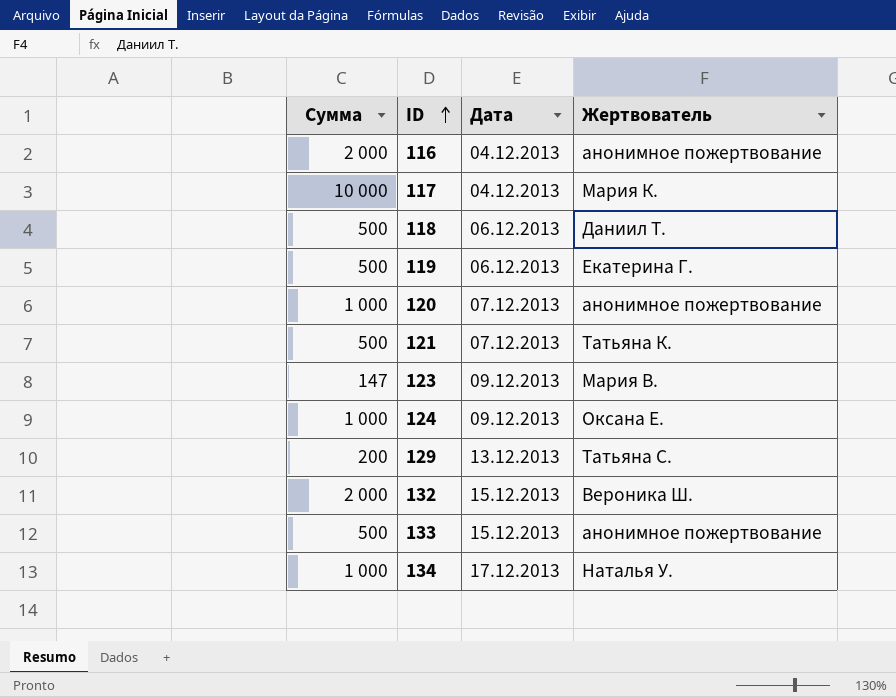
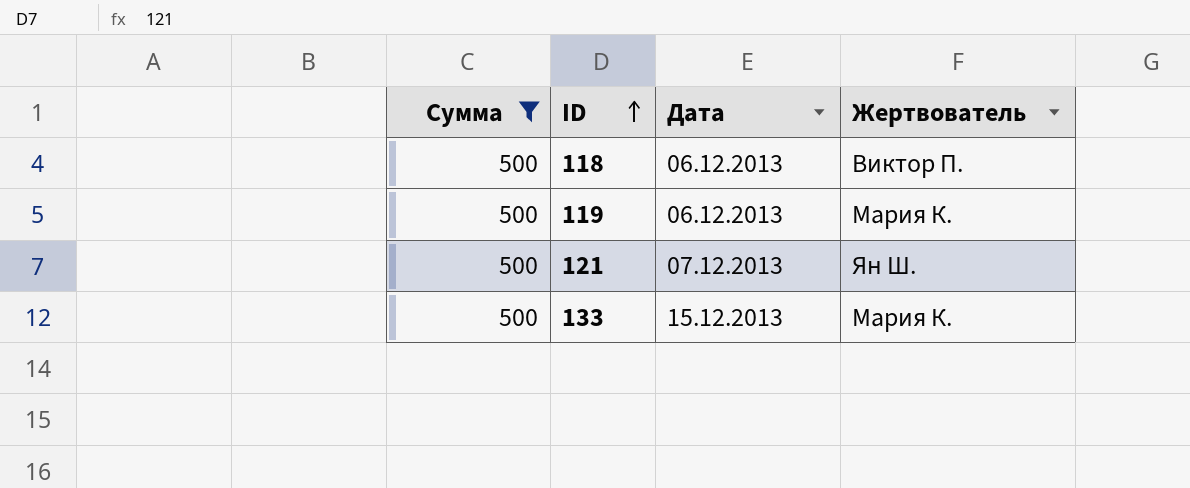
filter: none -> Сумма = 500
118 | Жертвователь: Даниил Т. -> Виктор П.
119 | Жертвователь: Екатерина Г. -> Мария К.
121 | Жертвователь: Татьяна К. -> Ян Ш.
133 | Жертвователь: анонимное пожертвование -> Мария К.

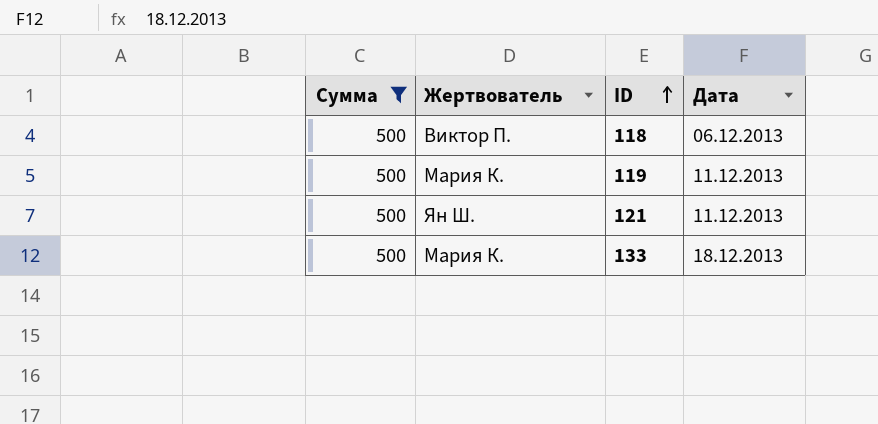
column Жертвователь | position: 4 -> 2
119 | Дата: 06.12.2013 -> 11.12.2013
121 | Дата: 07.12.2013 -> 11.12.2013
133 | Дата: 15.12.2013 -> 18.12.2013

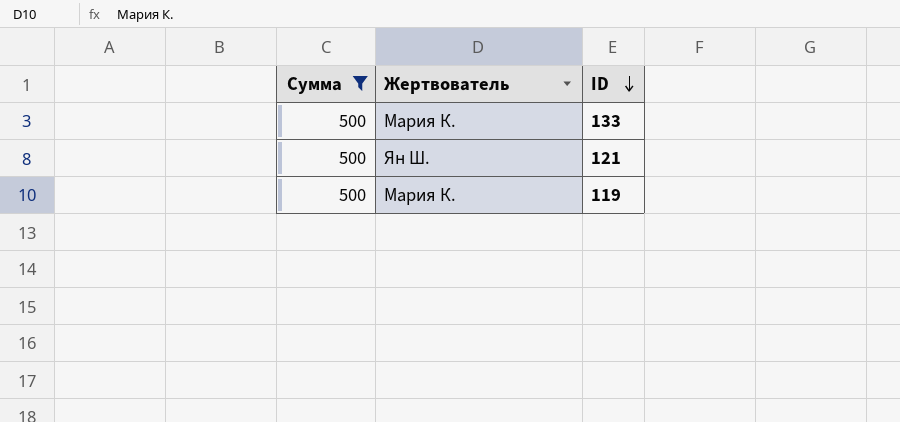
row order: ID ascending -> ID descending
column Дата | position: 4 -> none
row 118: 500 | Виктор П. | 06.12.2013 -> none

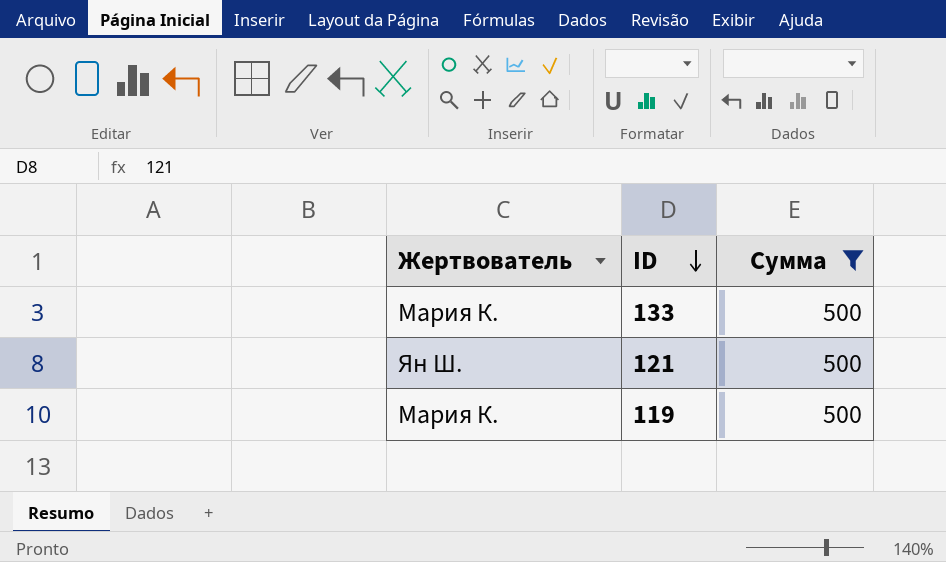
column Сумма | position: 1 -> 3

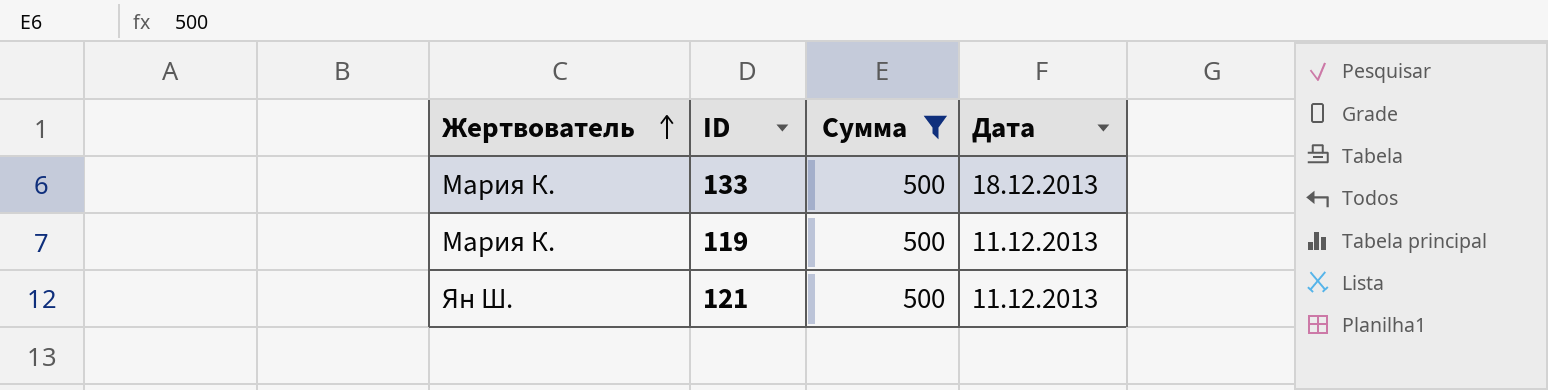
row order: ID descending -> Жертвователь ascending
column Дата | position: none -> 4

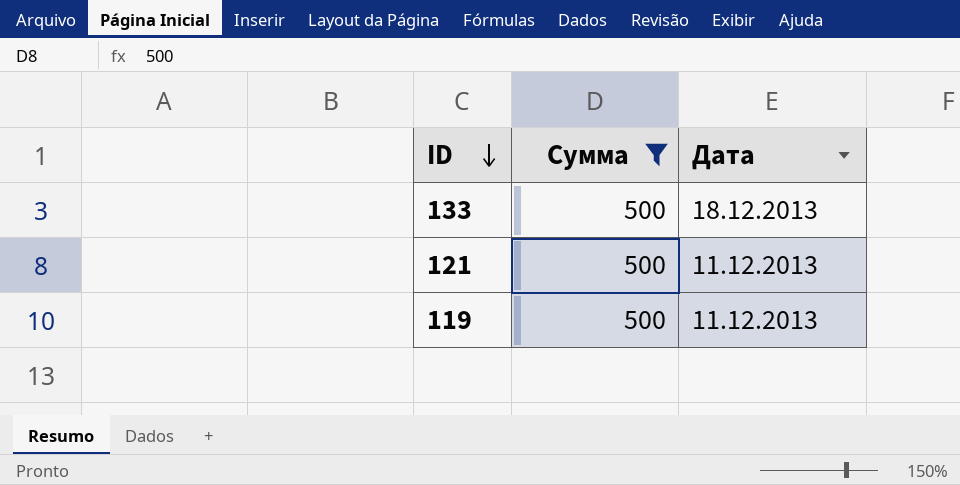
row order: Жертвователь ascending -> ID descending
column Жертвователь | position: 1 -> none

